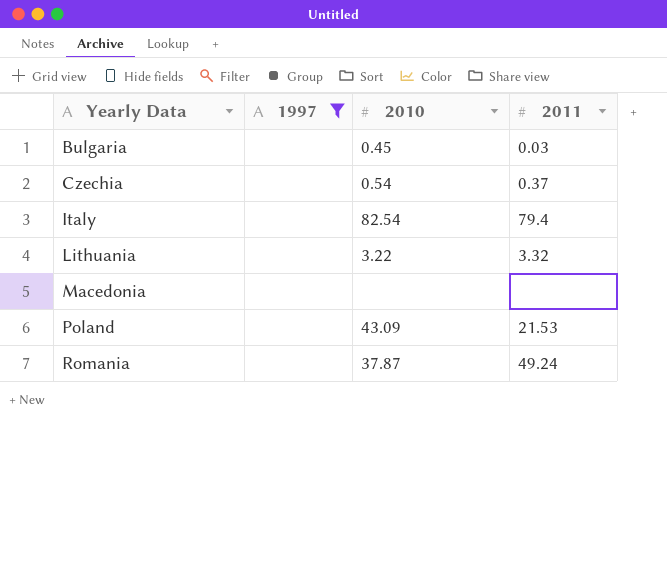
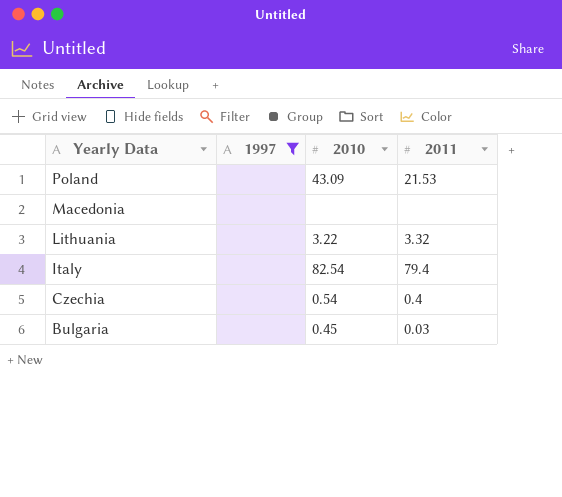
row order: Yearly Data ascending -> Yearly Data descending
row Romania: none | 37.87 | 49.24 -> none
Czechia | 2011: 0.37 -> 0.4

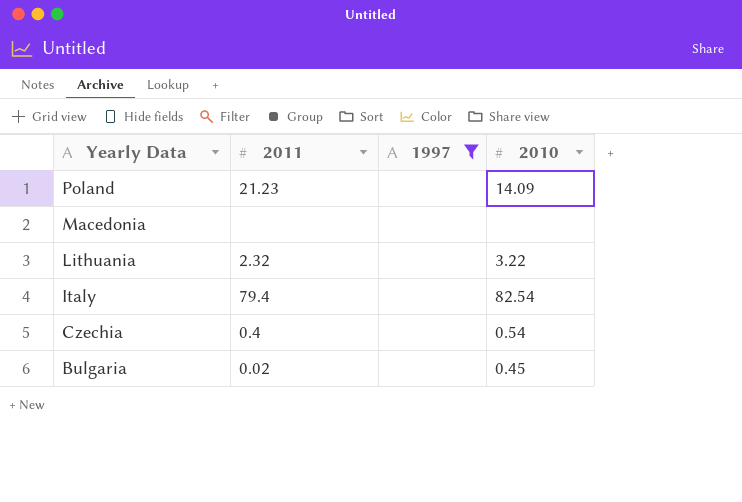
column 2011 | position: 4 -> 2
Poland | 2011: 21.53 -> 21.23
Poland | 2010: 43.09 -> 14.09
Lithuania | 2011: 3.32 -> 2.32
Bulgaria | 2011: 0.03 -> 0.02

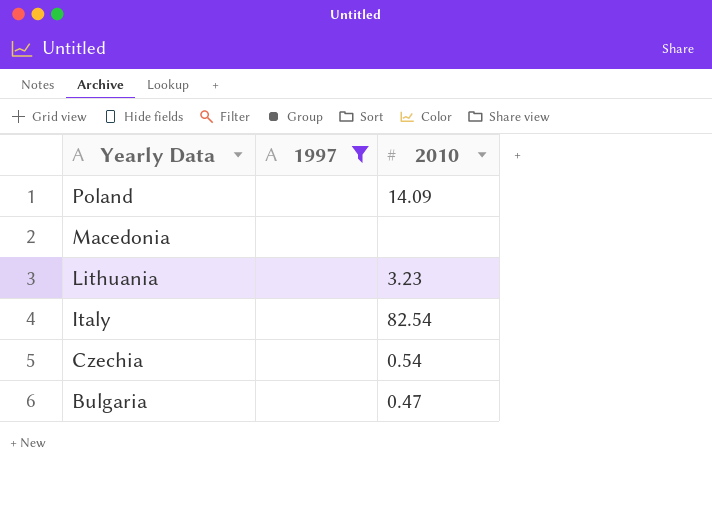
column 2011 | position: 2 -> none
Lithuania | 2010: 3.22 -> 3.23
Bulgaria | 2010: 0.45 -> 0.47

